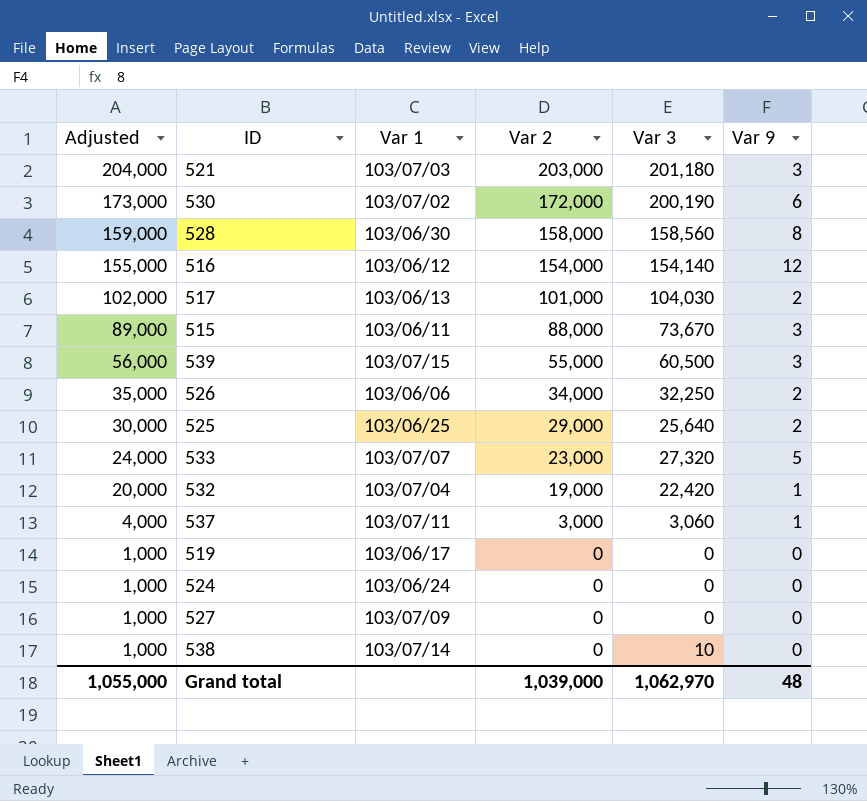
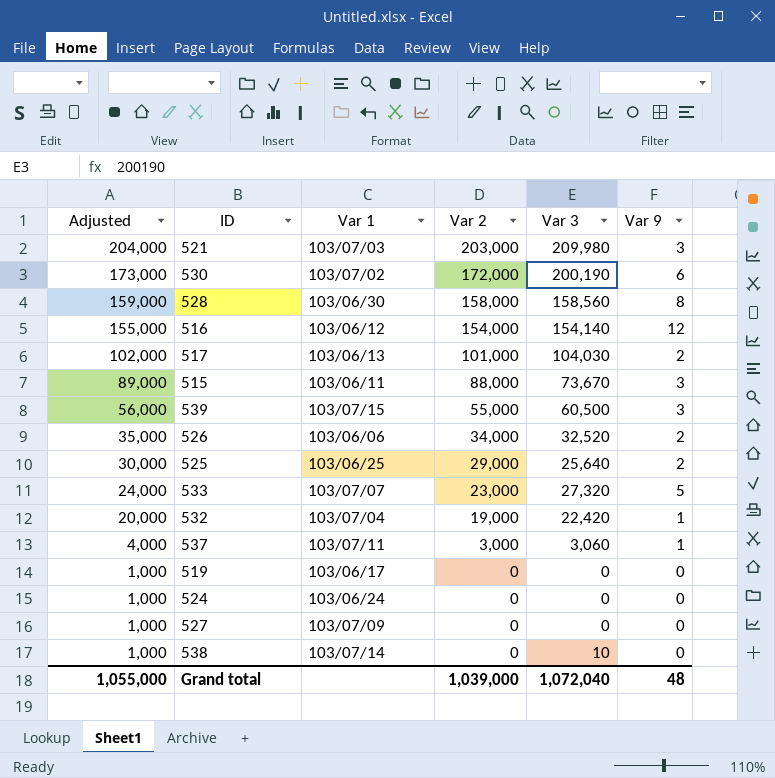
521 | Var 3: 201,180 -> 209,980
526 | Var 3: 32,250 -> 32,520
Grand total | Var 3: 1,062,970 -> 1,072,040

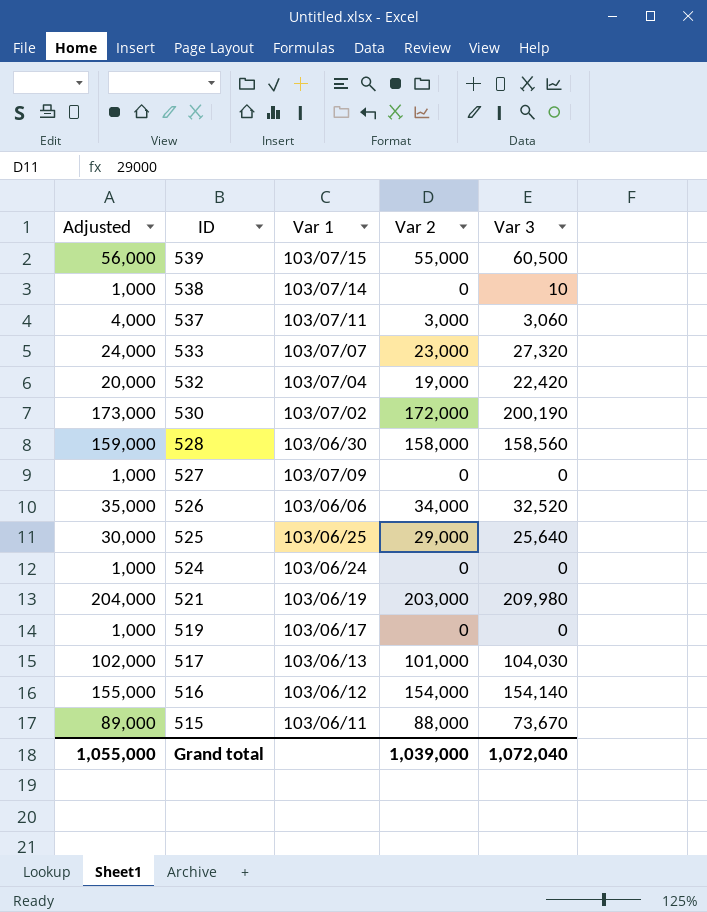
row order: Adjusted descending -> ID descending
column Var 9 | position: 6 -> none
521 | Var 1: 103/07/03 -> 103/06/19

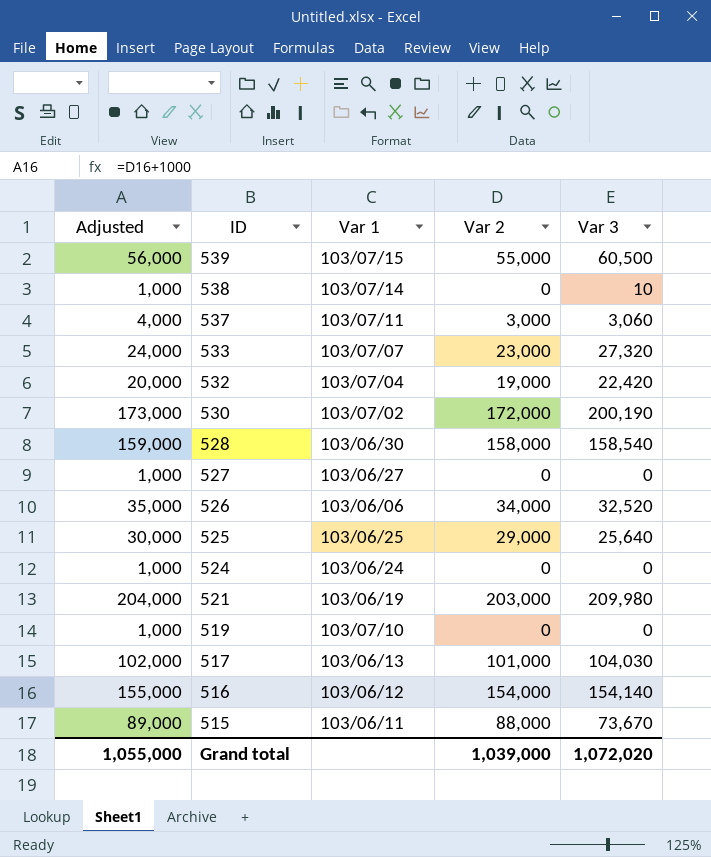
528 | Var 3: 158,560 -> 158,540
527 | Var 1: 103/07/09 -> 103/06/27
519 | Var 1: 103/06/17 -> 103/07/10
Grand total | Var 3: 1,072,040 -> 1,072,020

